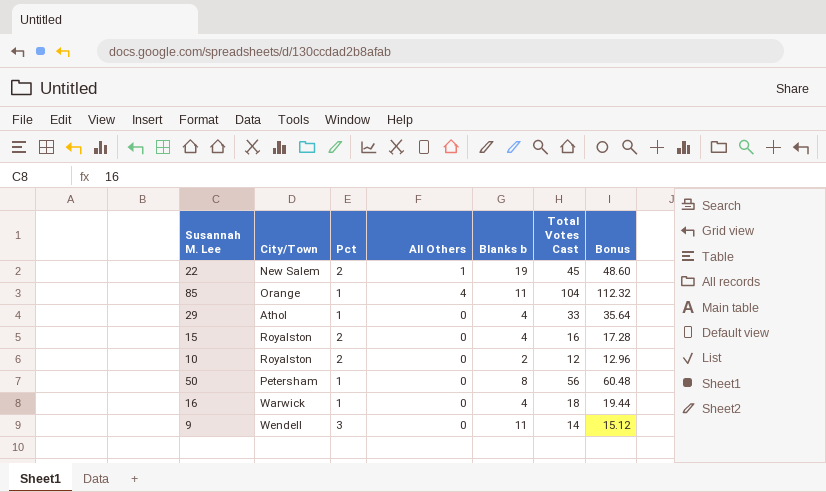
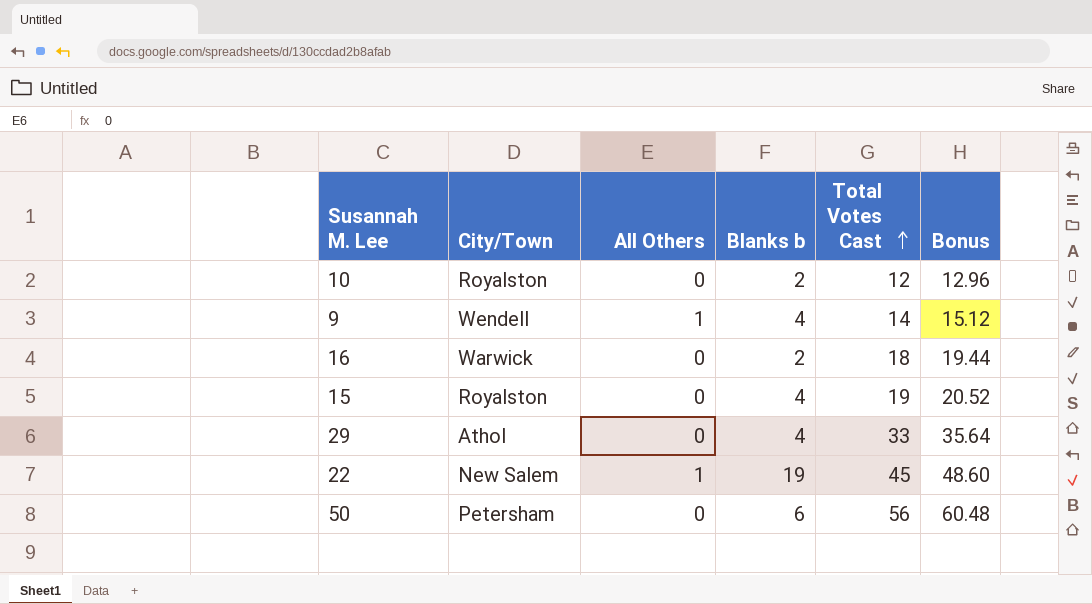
row order: none -> Total Votes Cast ascending
column Pct | position: 3 -> none
row 85: Orange | 1 | 4 | 11 | 104 | 112.32 -> none
9 | All Others: 0 -> 1
9 | Blanks b: 11 -> 4
16 | Blanks b: 4 -> 2
15 | Total Votes Cast: 16 -> 19
15 | Bonus: 17.28 -> 20.52
50 | Blanks b: 8 -> 6

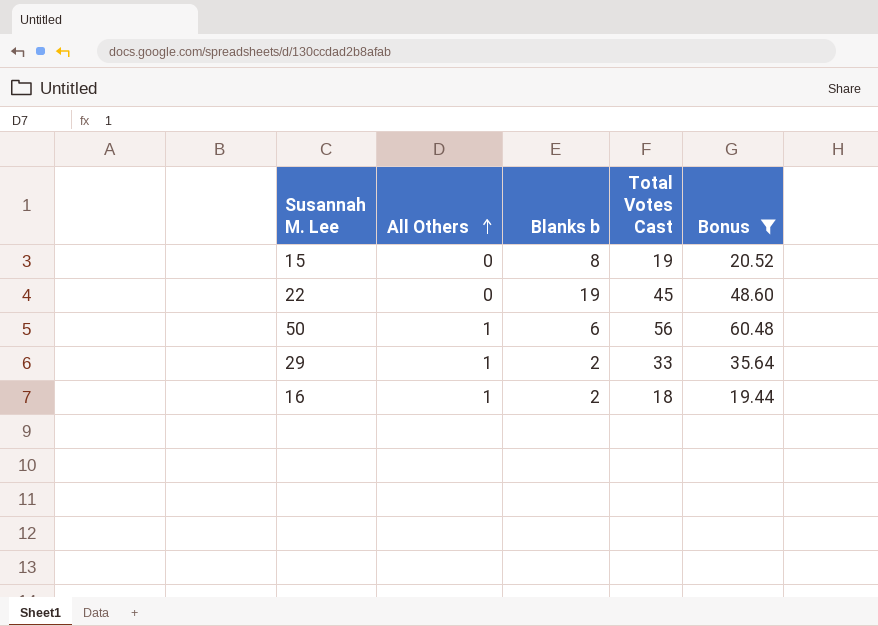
filter: none -> Bonus >= 19.44
row order: Total Votes Cast ascending -> All Others ascending
column City/Town | position: 2 -> none
15 | Blanks b: 4 -> 8
22 | All Others: 1 -> 0
50 | All Others: 0 -> 1
29 | All Others: 0 -> 1
29 | Blanks b: 4 -> 2
16 | All Others: 0 -> 1

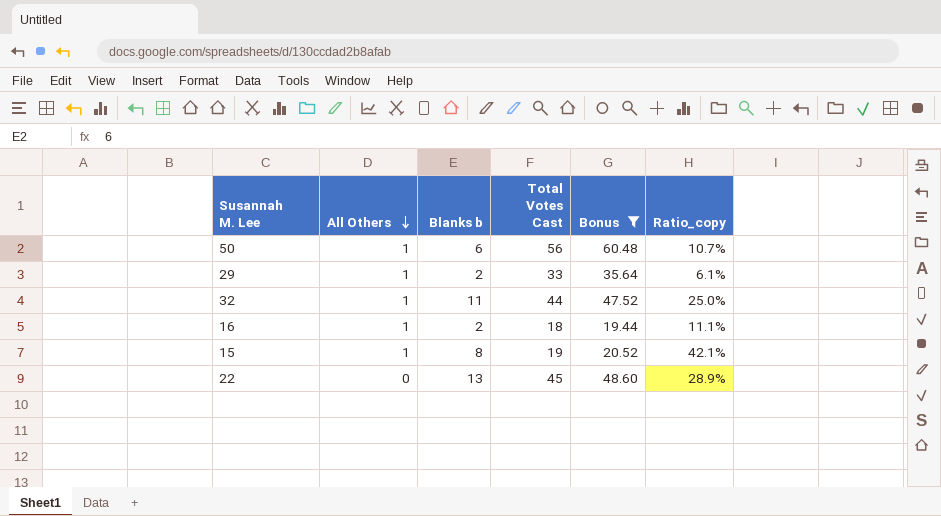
row order: All Others ascending -> All Others descending
column Ratio_copy | formula: none -> [Blanks b] / [Total Votes Cast]
row 32: none -> 1 | 11 | 44 | 47.52 | 25.0%
15 | All Others: 0 -> 1
22 | Blanks b: 19 -> 13

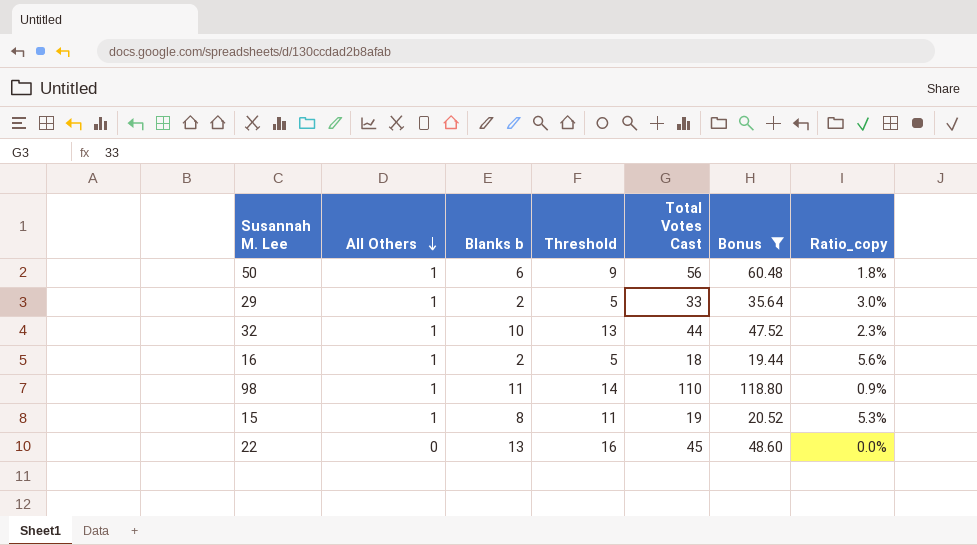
column Threshold | formula: none -> [Blanks b] + 3
column Ratio_copy | formula: [Blanks b] / [Total Votes Cast] -> [All Others] / [Total Votes Cast]
32 | Blanks b: 11 -> 10
row 98: none -> 1 | 11 | 14 | 110 | 118.80 | 0.9%

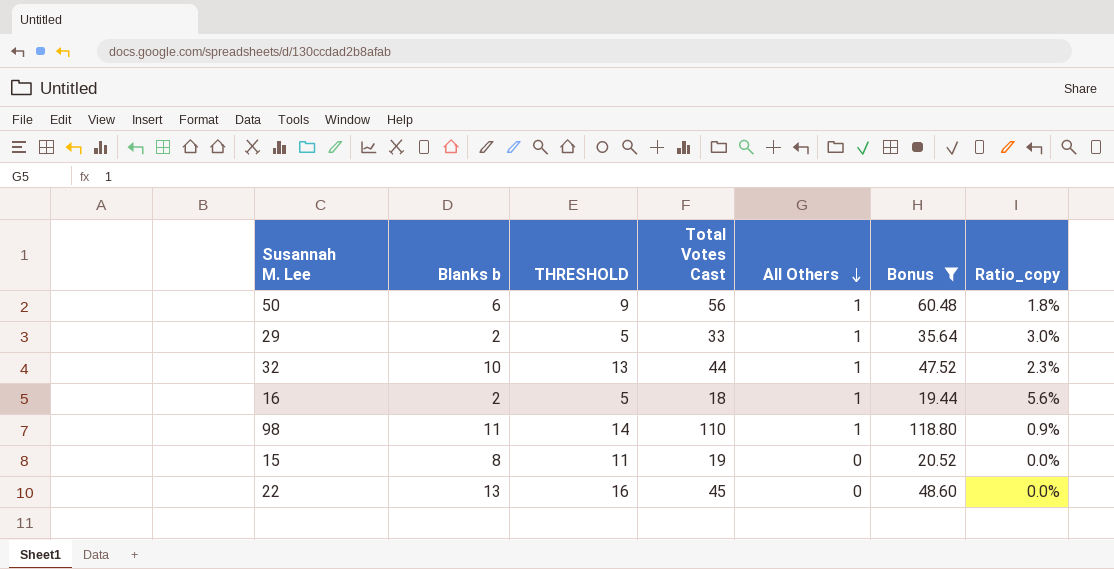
column name: Threshold -> THRESHOLD
column All Others | position: 2 -> 5
15 | All Others: 1 -> 0
15 | Ratio_copy: 5.3% -> 0.0%

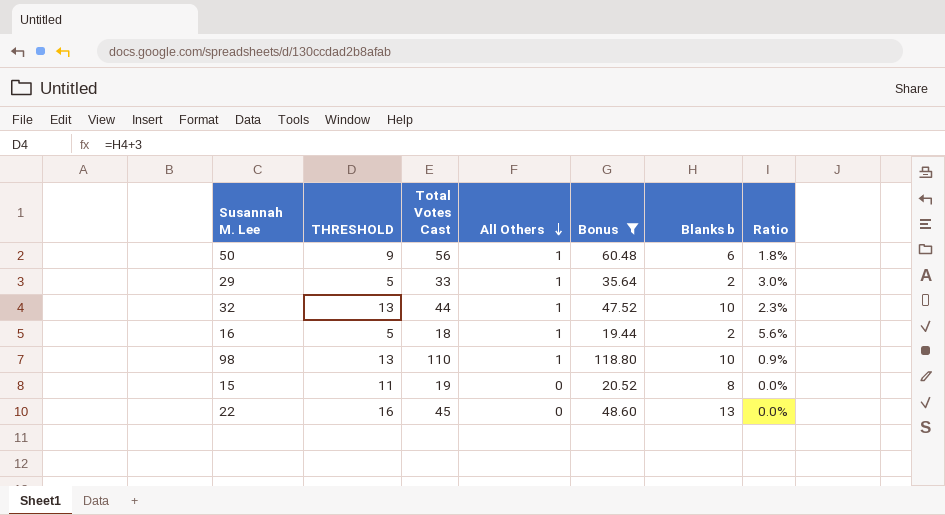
column Blanks b | position: 2 -> 6
column name: Ratio_copy -> Ratio
98 | THRESHOLD: 14 -> 13
98 | Blanks b: 11 -> 10

